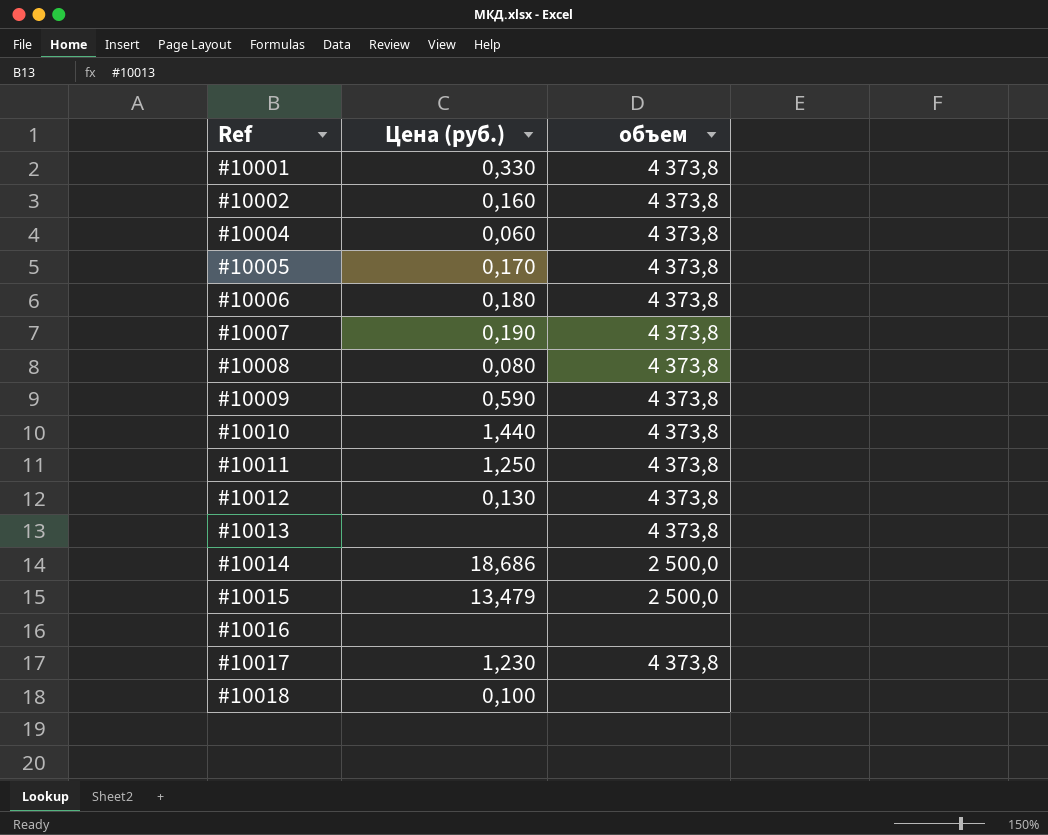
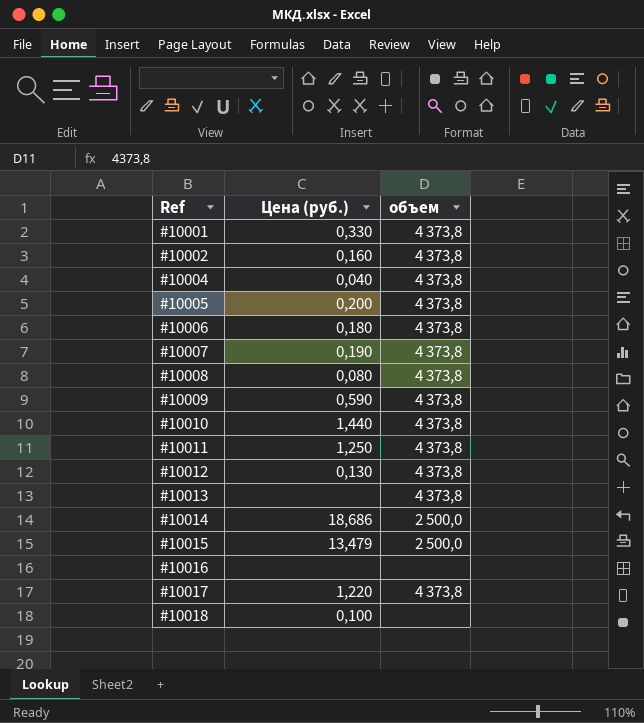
#10004 | Цена (руб.): 0,060 -> 0,040
#10005 | Цена (руб.): 0,170 -> 0,200
#10017 | Цена (руб.): 1,230 -> 1,220

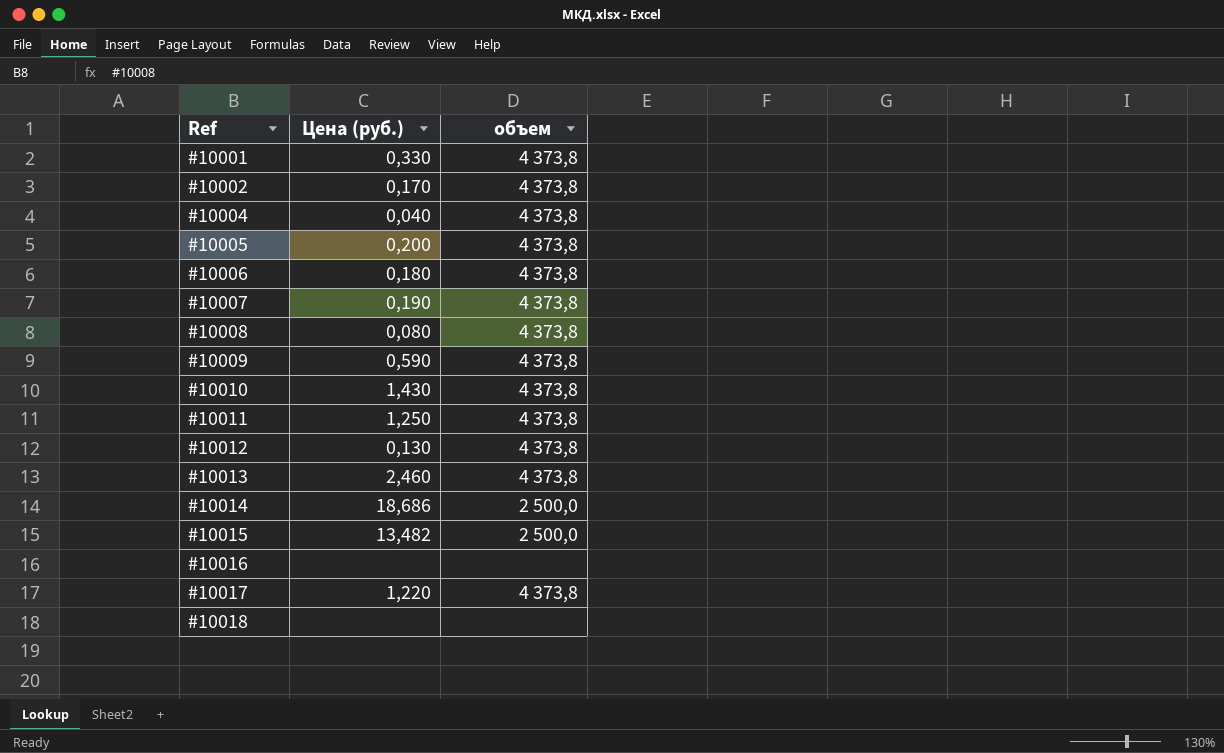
#10002 | Цена (руб.): 0,160 -> 0,170
#10010 | Цена (руб.): 1,440 -> 1,430
#10013 | Цена (руб.): none -> 2,460
#10015 | Цена (руб.): 13,479 -> 13,482
#10018 | Цена (руб.): 0,100 -> none

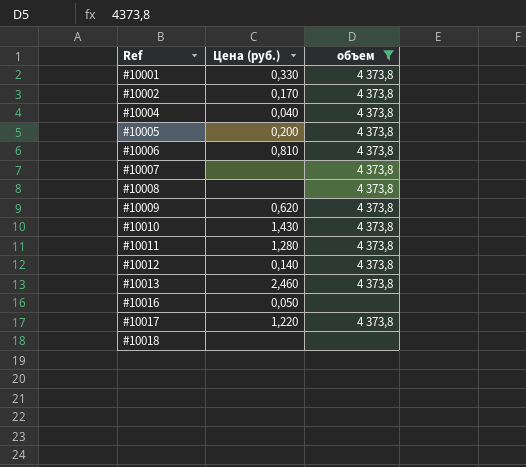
filter: none -> объем != 2 500,0
#10006 | Цена (руб.): 0,180 -> 0,810
#10007 | Цена (руб.): 0,190 -> none
#10008 | Цена (руб.): 0,080 -> none
#10009 | Цена (руб.): 0,590 -> 0,620
#10011 | Цена (руб.): 1,250 -> 1,280
#10012 | Цена (руб.): 0,130 -> 0,140
#10016 | Цена (руб.): none -> 0,050

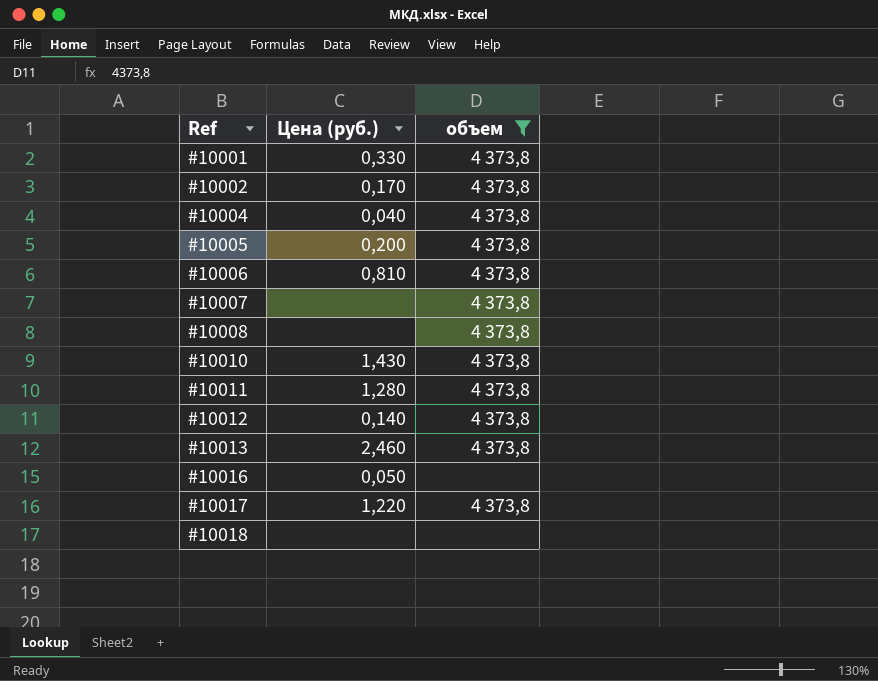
row #10009: 0,620 | 4 373,8 -> none

